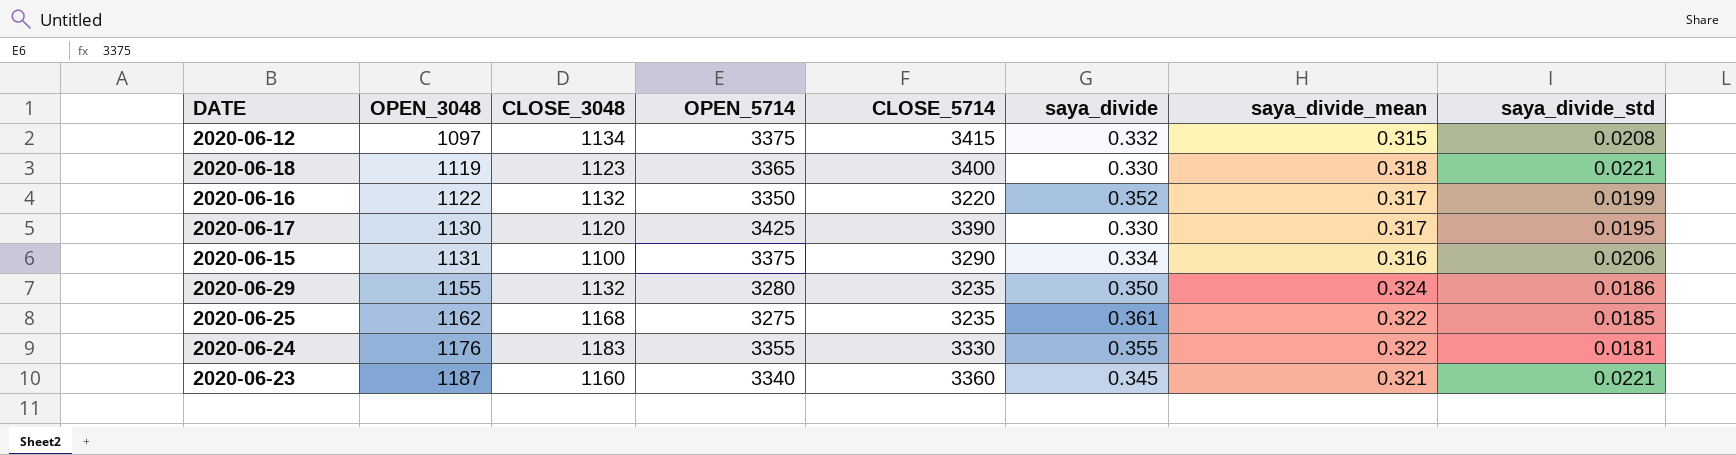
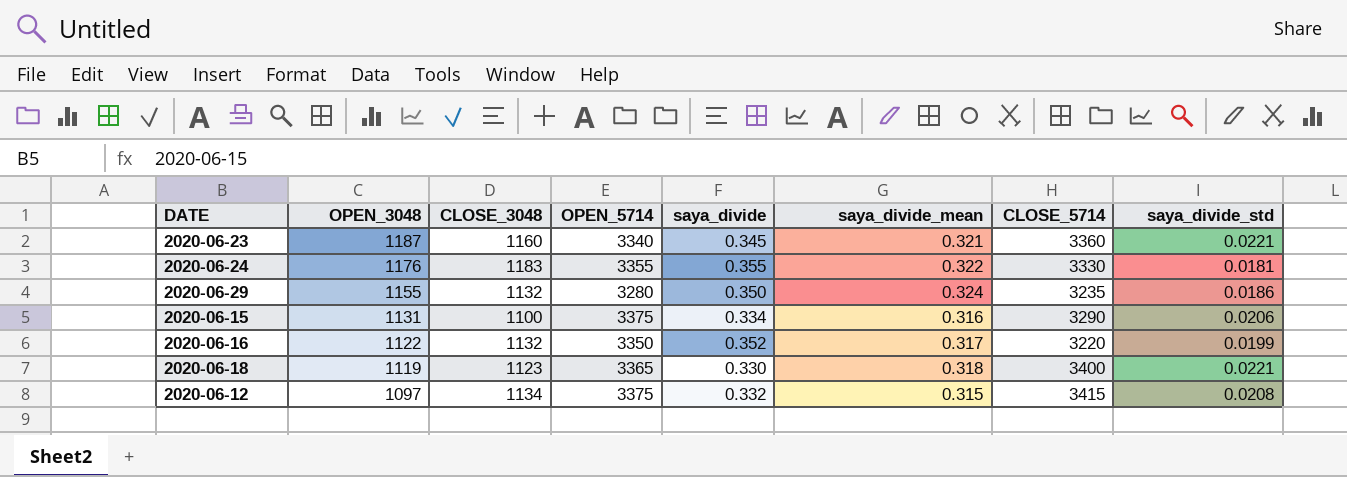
row order: OPEN_3048 ascending -> OPEN_3048 descending
column CLOSE_5714 | position: 5 -> 7
row 2020-06-17: 1130 | 1120 | 3425 | 3390 | 0.330 | 0.317 | 0.0195 -> none
row 2020-06-25: 1162 | 1168 | 3275 | 3235 | 0.361 | 0.322 | 0.0185 -> none

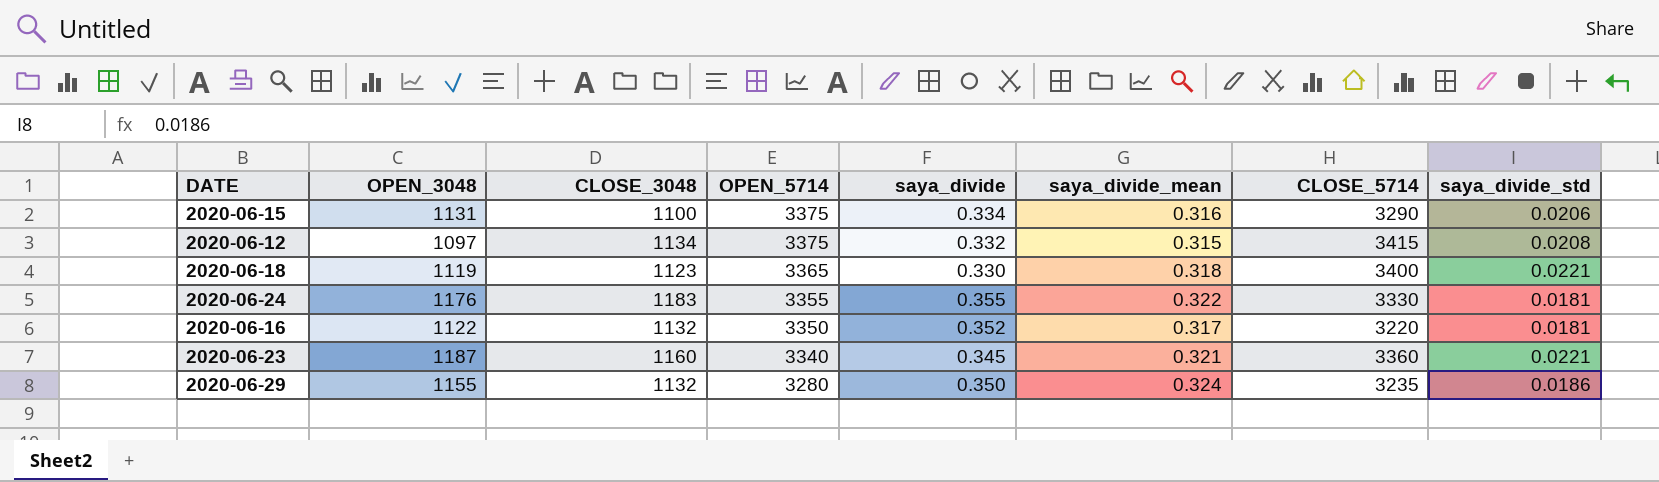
row order: OPEN_3048 descending -> OPEN_5714 descending
2020-06-16 | saya_divide_std: 0.0199 -> 0.0181

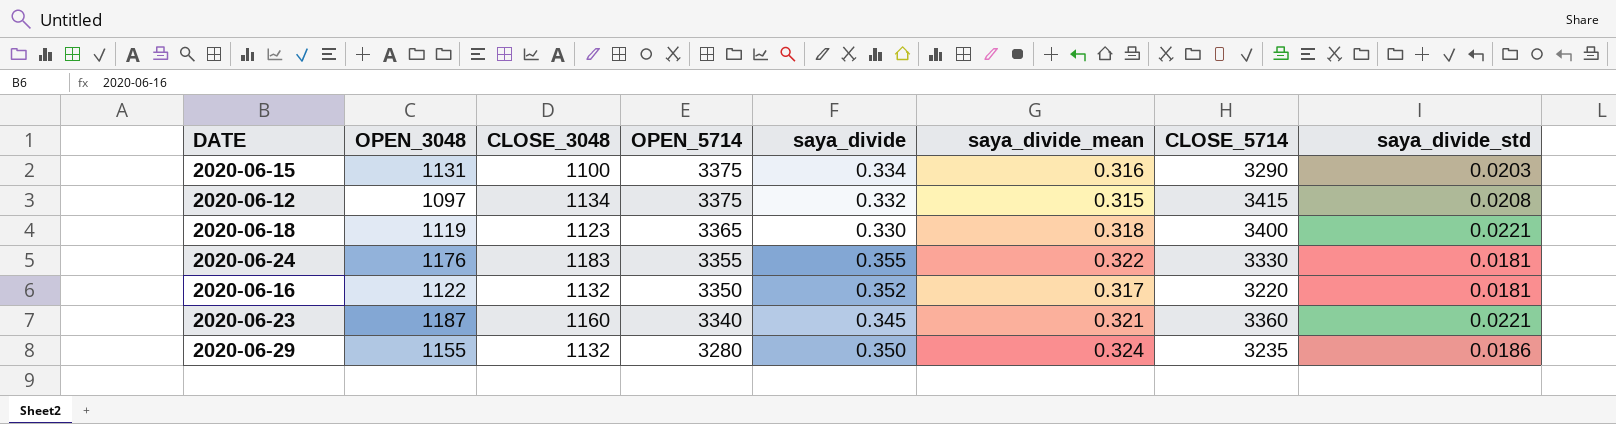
2020-06-15 | saya_divide_std: 0.0206 -> 0.0203

